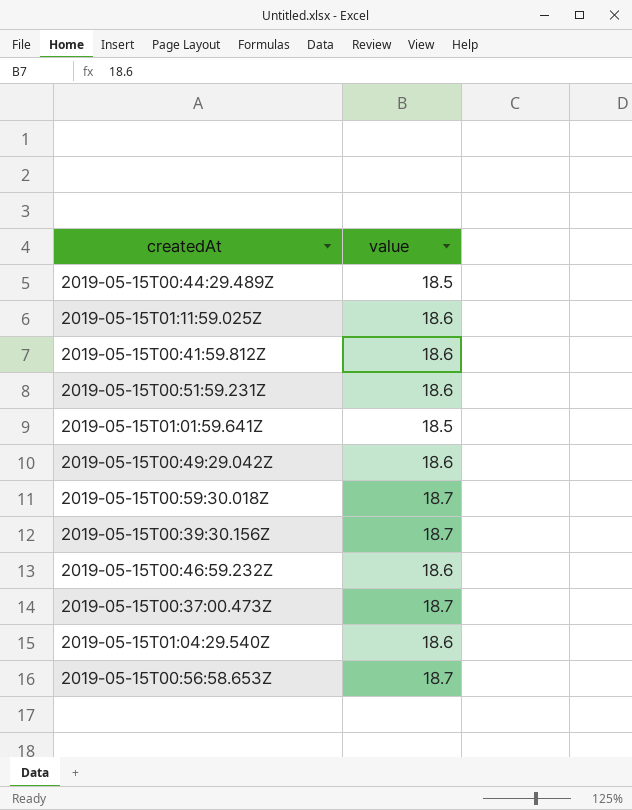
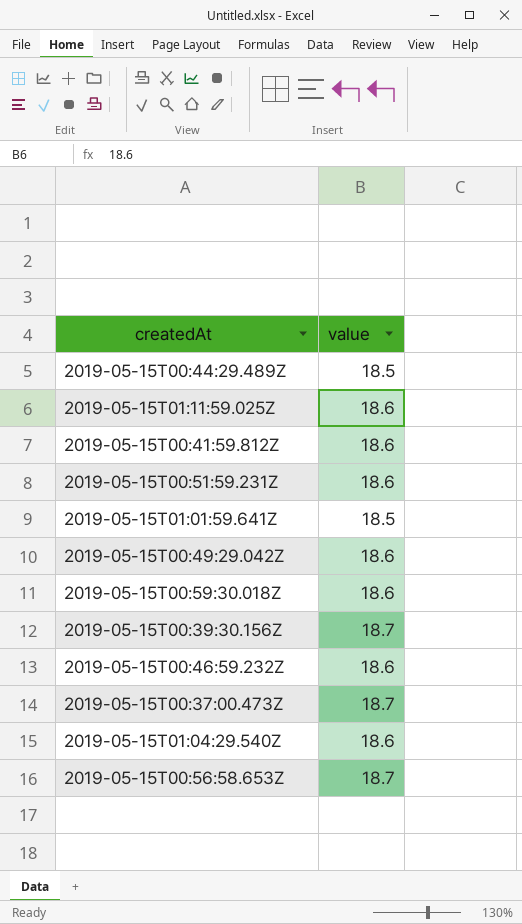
2019-05-15T00:59:30.018Z | value: 18.7 -> 18.6

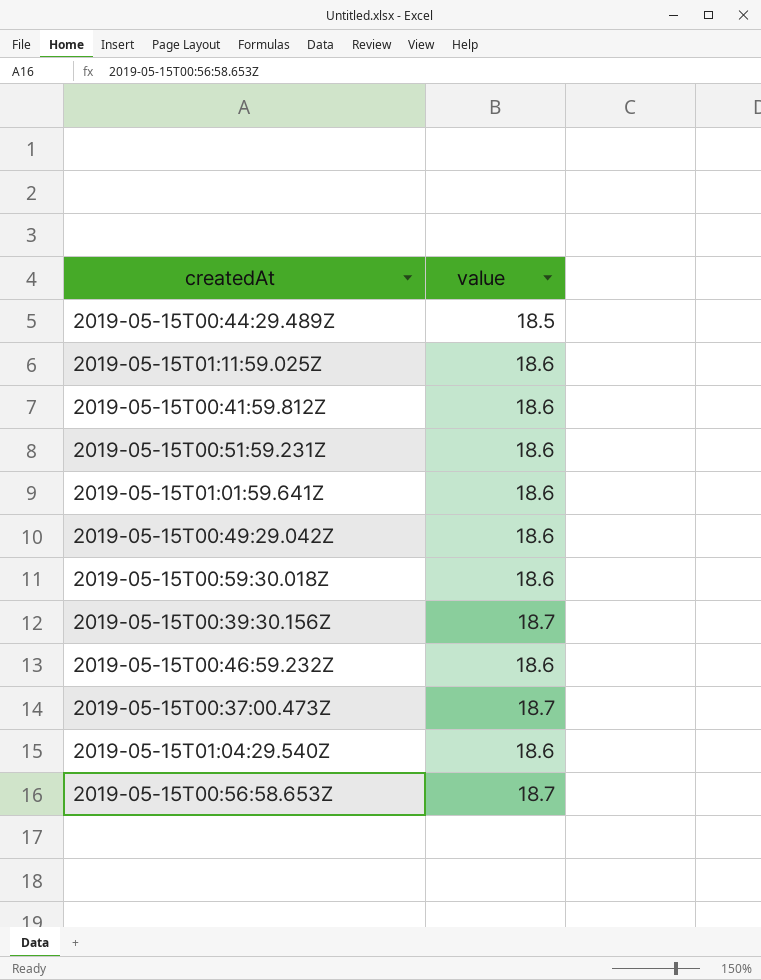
2019-05-15T01:01:59.641Z | value: 18.5 -> 18.6

